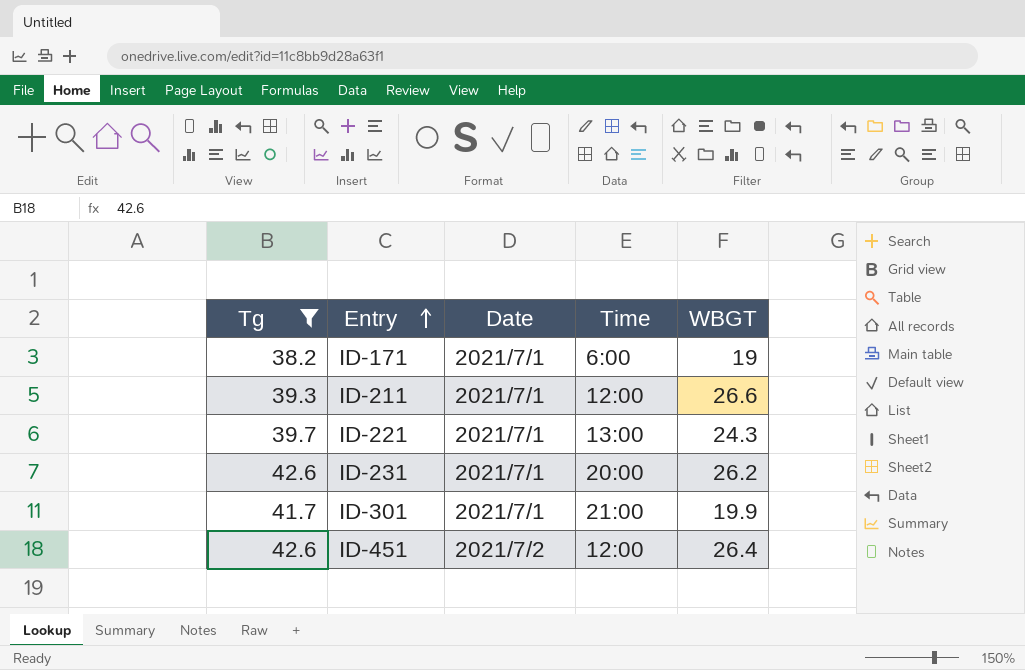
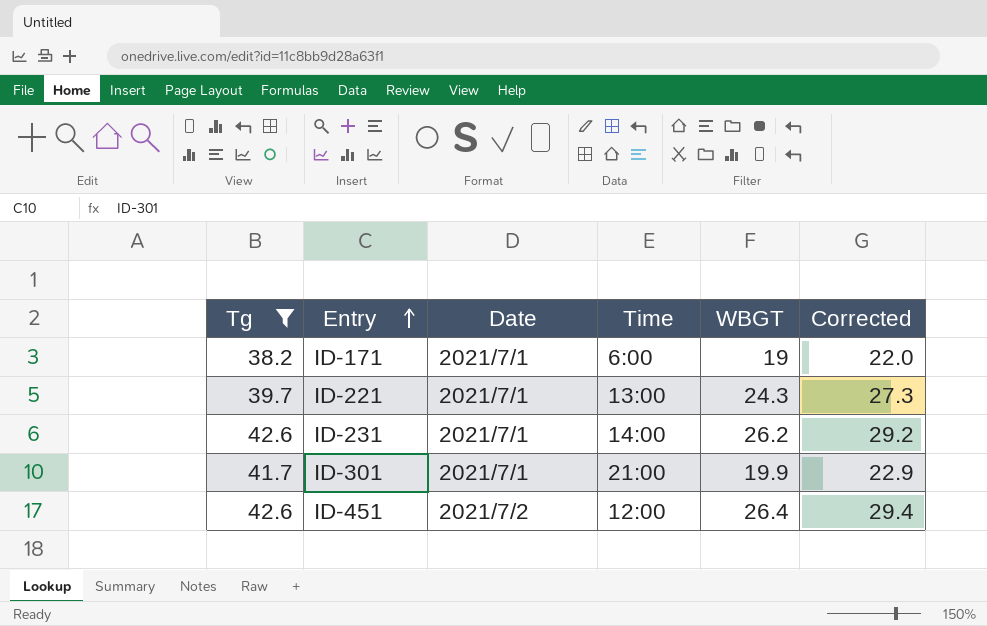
column Corrected | formula: none -> [WBGT] + 3
row ID-211: 39.3 | 2021/7/1 | 12:00 | 26.6 -> none
ID-231 | Time: 20:00 -> 14:00

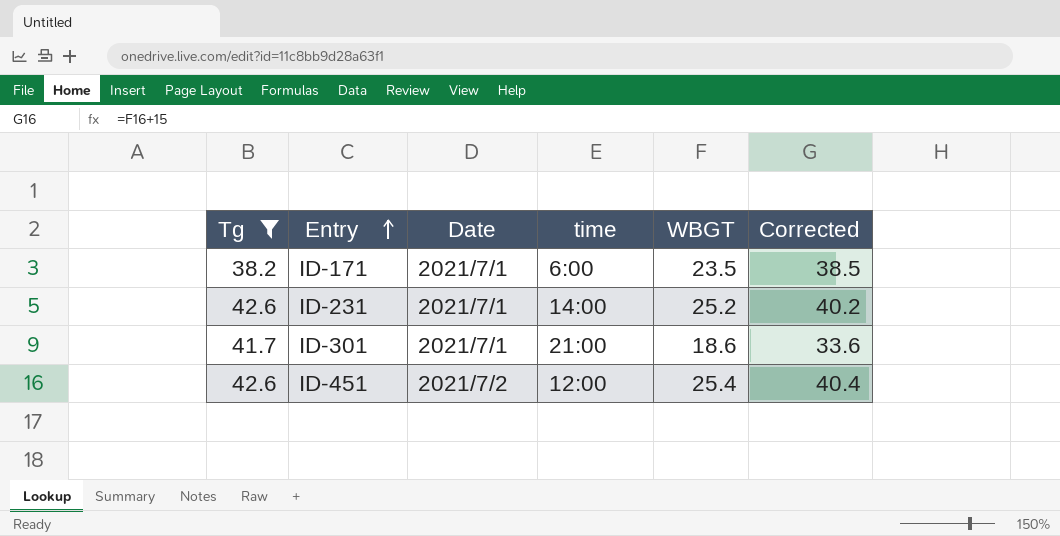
column name: Time -> time
column Corrected | formula: [WBGT] + 3 -> [WBGT] + 15
row ID-221: 39.7 | 2021/7/1 | 13:00 | 24.3 | 27.3 -> none
ID-171 | WBGT: 19 -> 23.5
ID-231 | WBGT: 26.2 -> 25.2
ID-301 | WBGT: 19.9 -> 18.6
ID-451 | WBGT: 26.4 -> 25.4

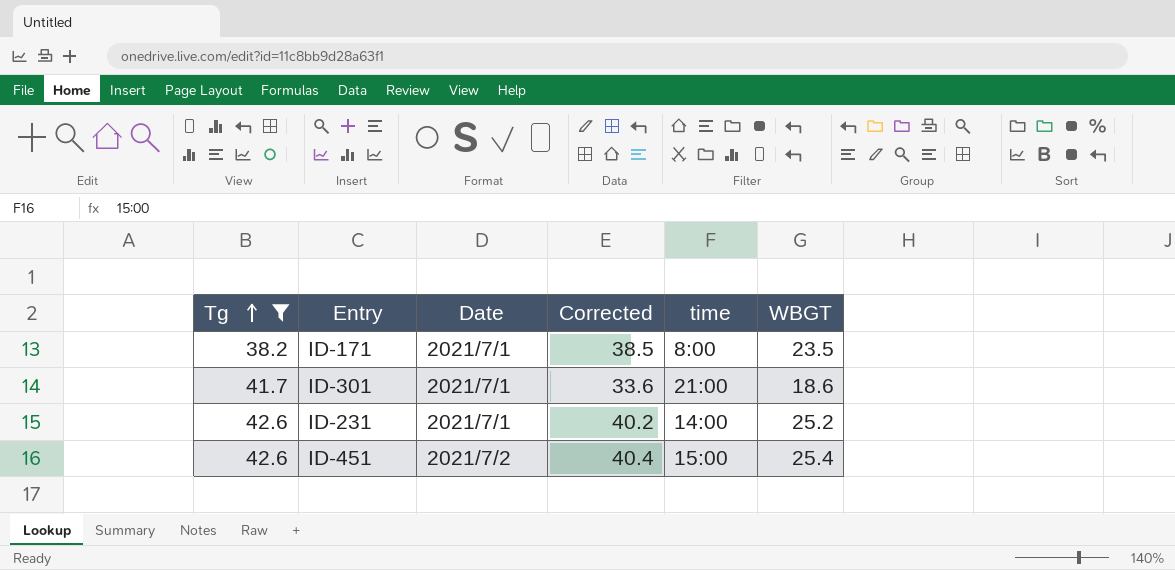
row order: Entry ascending -> Tg ascending
column Corrected | position: 6 -> 4
ID-171 | time: 6:00 -> 8:00
ID-451 | time: 12:00 -> 15:00

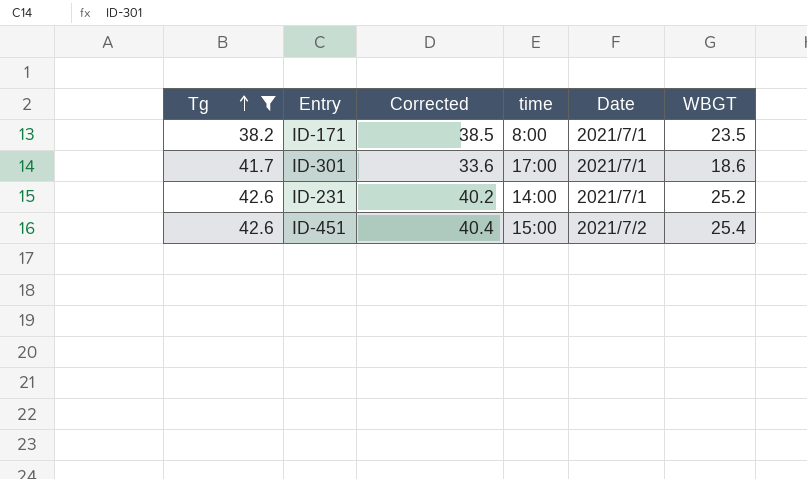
column Date | position: 3 -> 5
ID-301 | time: 21:00 -> 17:00

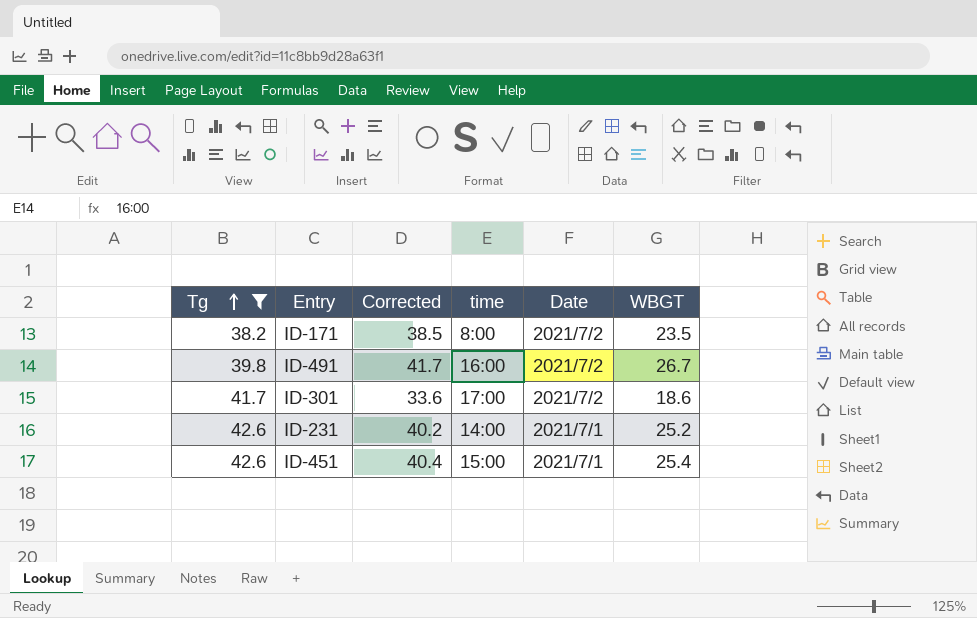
ID-171 | Date: 2021/7/1 -> 2021/7/2
row ID-491: none -> 39.8 | 41.7 | 16:00 | 2021/7/2 | 26.7
ID-301 | Date: 2021/7/1 -> 2021/7/2
ID-451 | Date: 2021/7/2 -> 2021/7/1

